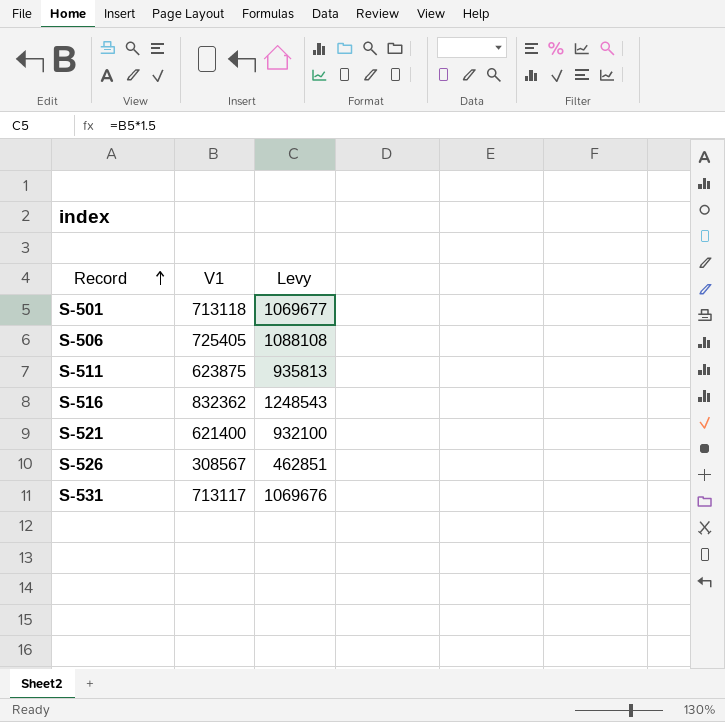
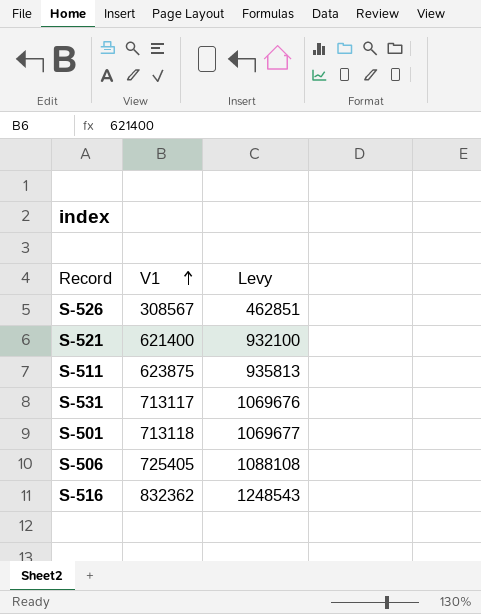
row order: Record ascending -> V1 ascending

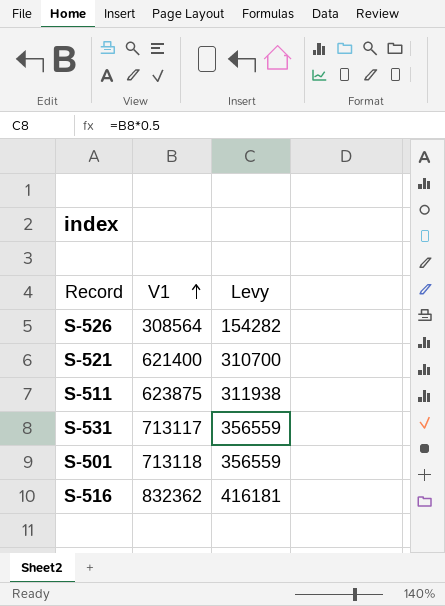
column Levy | formula: [V1] * 1.5 -> [V1] * 0.5
row S-506: 725405 | 1088108 -> none
S-526 | V1: 308567 -> 308564

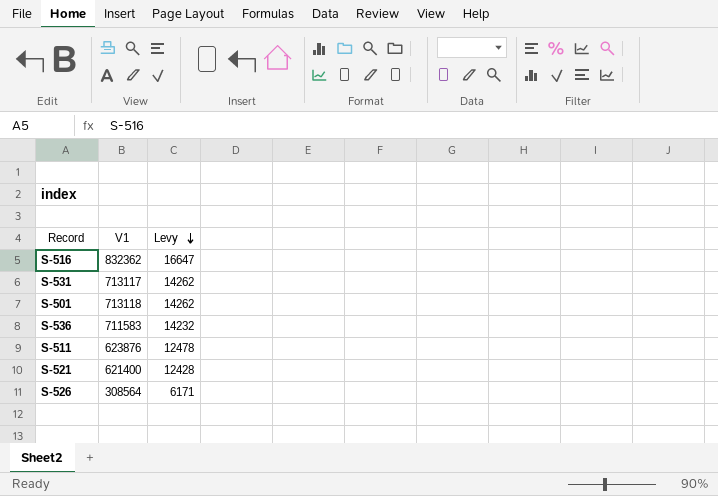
row order: V1 ascending -> Levy descending
column Levy | formula: [V1] * 0.5 -> [V1] * 0.02
row S-536: none -> 711583 | 14232
S-511 | V1: 623875 -> 623876

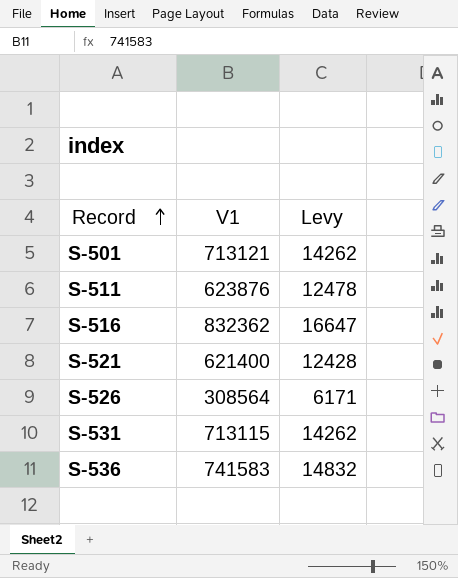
row order: Levy descending -> Record ascending
S-501 | V1: 713118 -> 713121
S-531 | V1: 713117 -> 713115
S-536 | V1: 711583 -> 741583
S-536 | Levy: 14232 -> 14832

